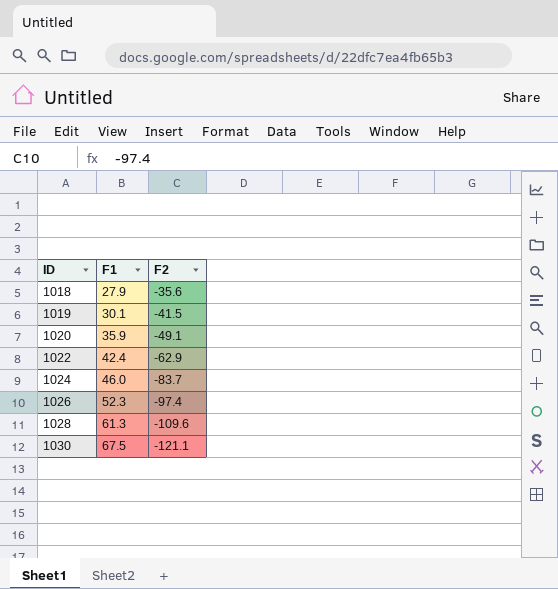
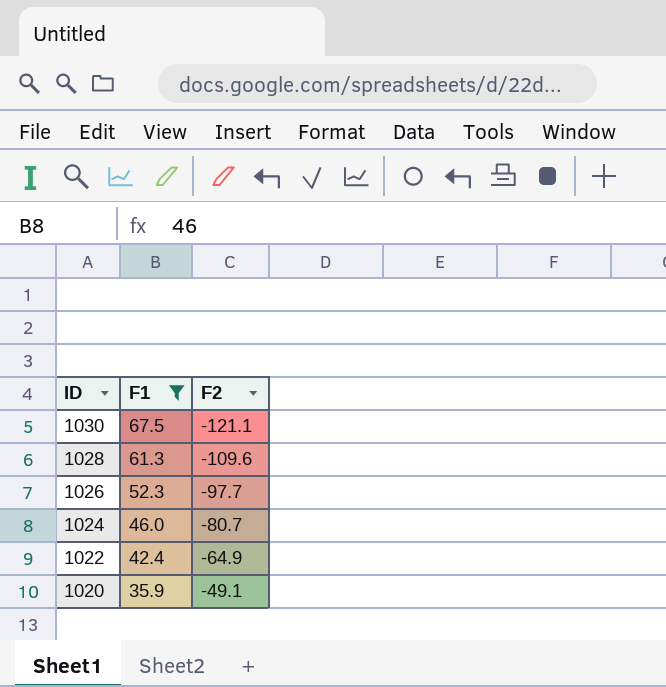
filter: none -> F1 >= 35.9
row order: ID ascending -> ID descending
1026 | F2: -97.4 -> -97.7
1024 | F2: -83.7 -> -80.7
1022 | F2: -62.9 -> -64.9

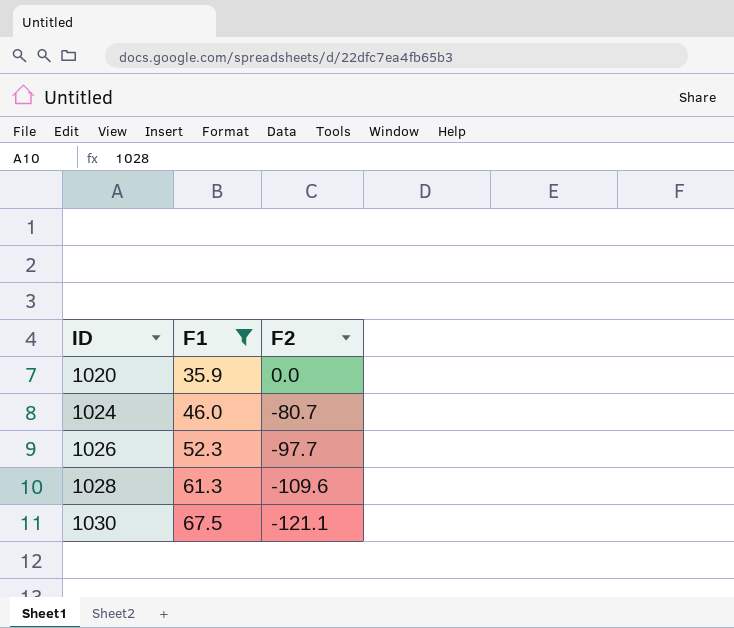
row order: ID descending -> ID ascending
row 1022: 42.4 | -64.9 -> none
1020 | F2: -49.1 -> 0.0

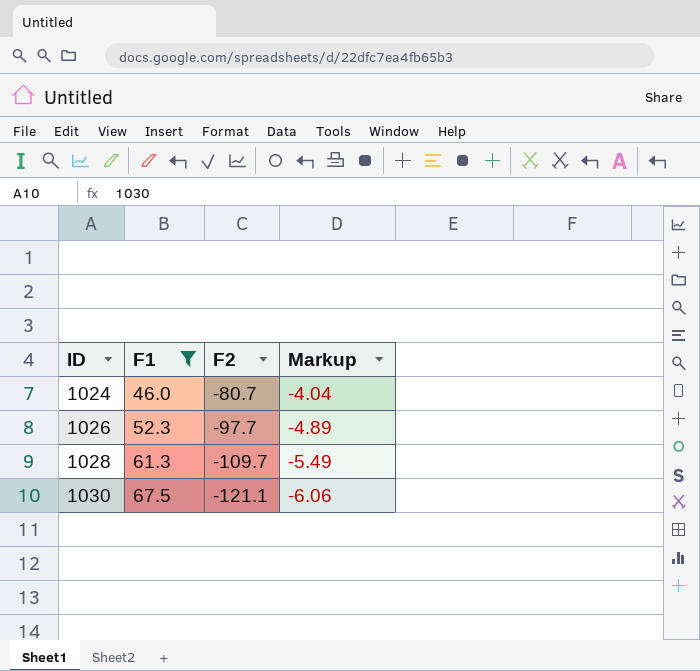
column Markup | formula: none -> [F2] * 0.05
row 1020: 35.9 | 0.0 -> none
1028 | F2: -109.6 -> -109.7

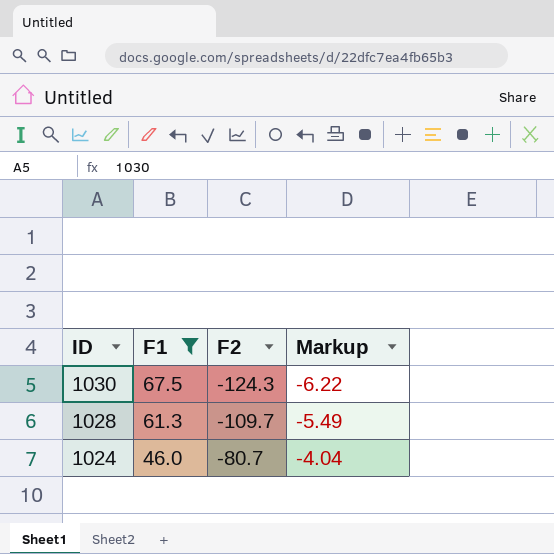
row order: ID ascending -> ID descending
row 1026: 52.3 | -97.7 | -4.89 -> none
1030 | F2: -121.1 -> -124.3
1030 | Markup: -6.06 -> -6.22

